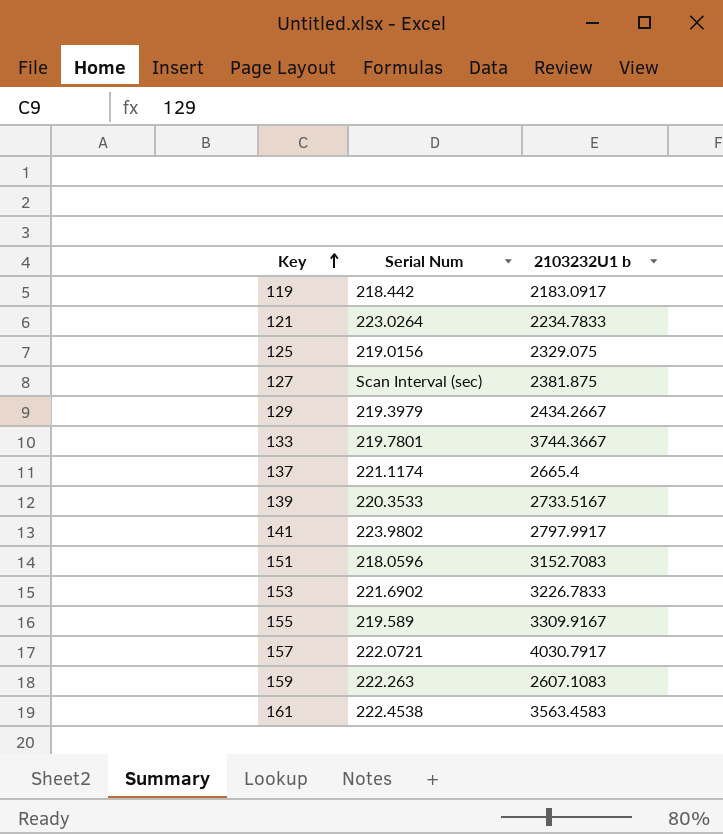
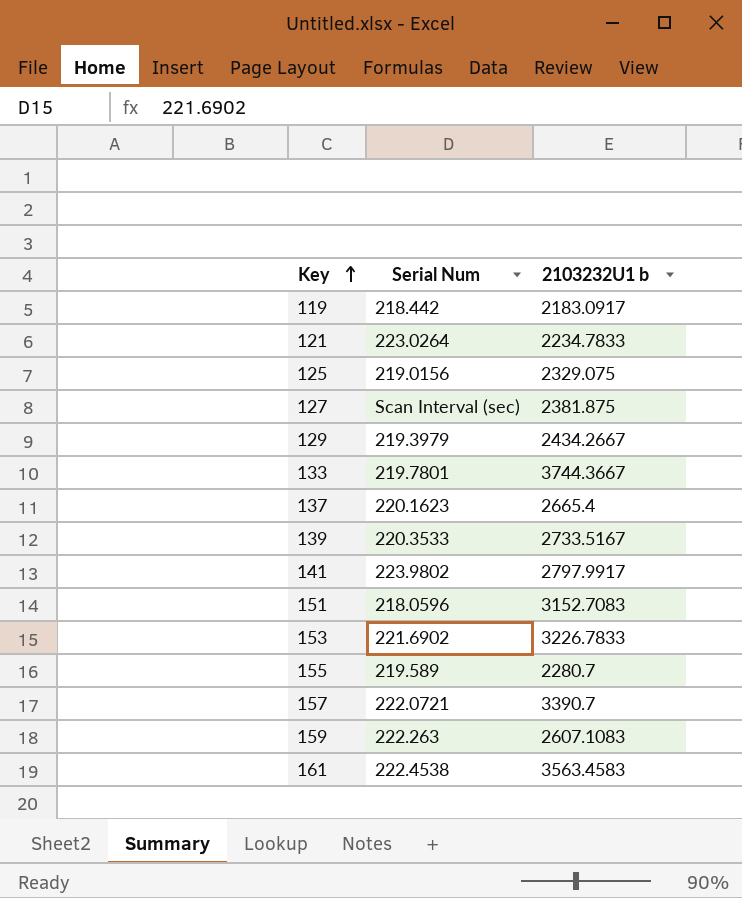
137 | Serial Num: 221.1174 -> 220.1623
155 | 2103232U1 b: 3309.9167 -> 2280.7
157 | 2103232U1 b: 4030.7917 -> 3390.7

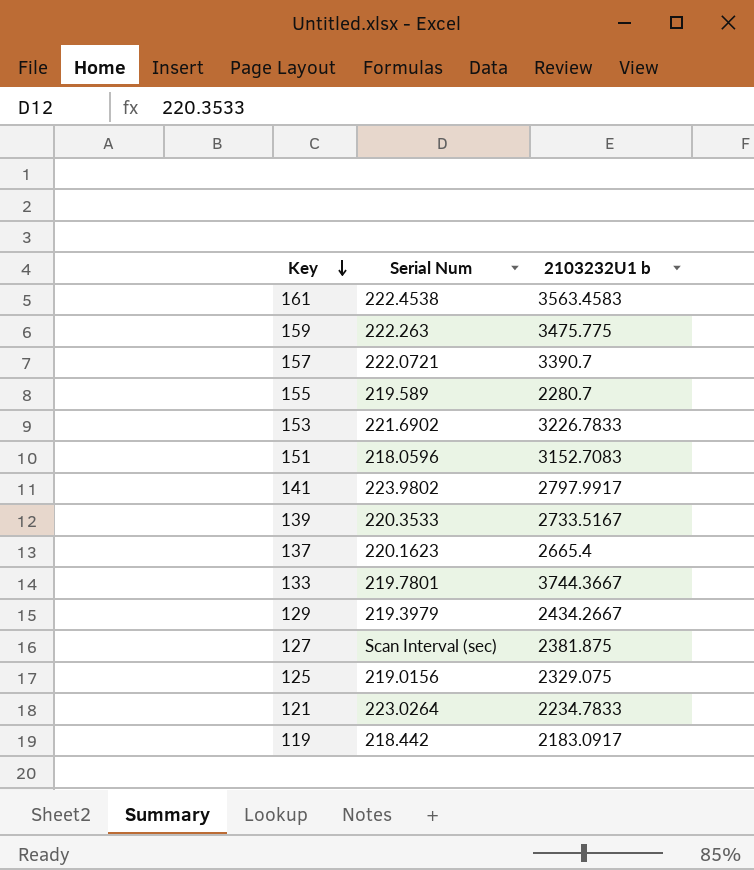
row order: Key ascending -> Key descending
159 | 2103232U1 b: 2607.1083 -> 3475.775

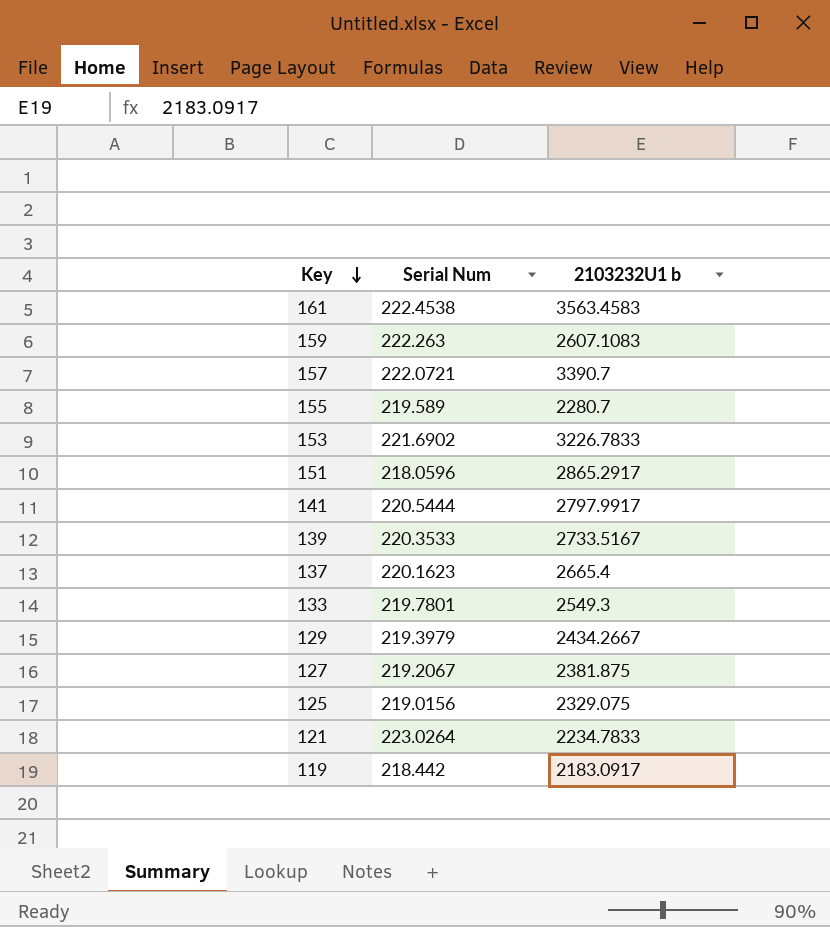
159 | 2103232U1 b: 3475.775 -> 2607.1083
151 | 2103232U1 b: 3152.7083 -> 2865.2917
141 | Serial Num: 223.9802 -> 220.5444
133 | 2103232U1 b: 3744.3667 -> 2549.3
127 | Serial Num: Scan Interval (sec) -> 219.2067

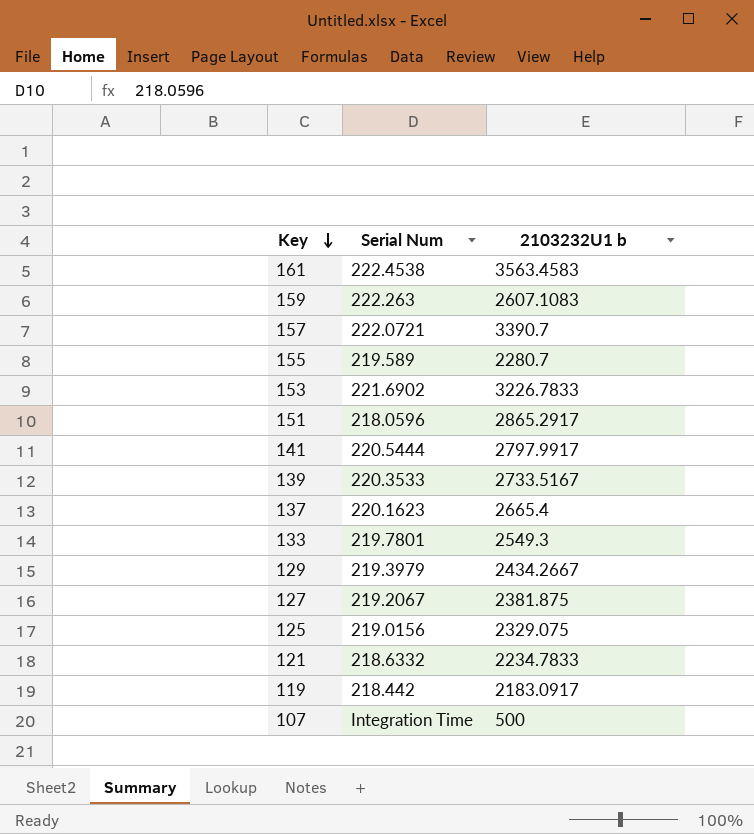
121 | Serial Num: 223.0264 -> 218.6332
row 107: none -> Integration Time | 500

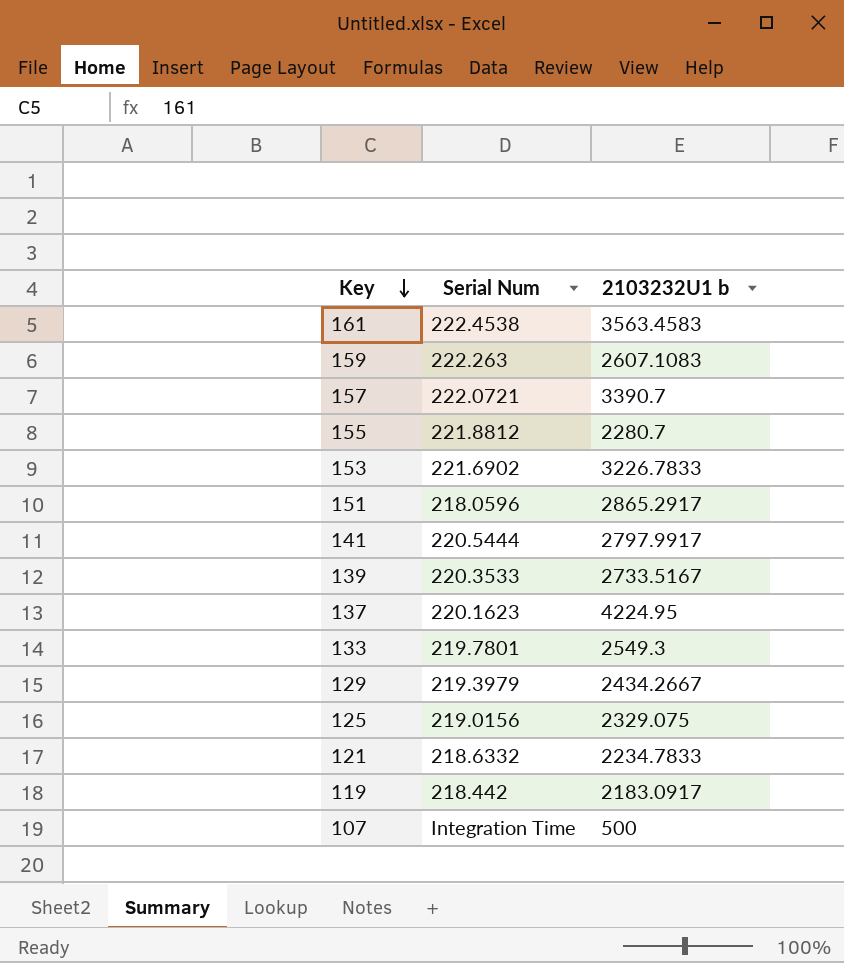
row 127: 219.2067 | 2381.875 -> none
155 | Serial Num: 219.589 -> 221.8812
137 | 2103232U1 b: 2665.4 -> 4224.95

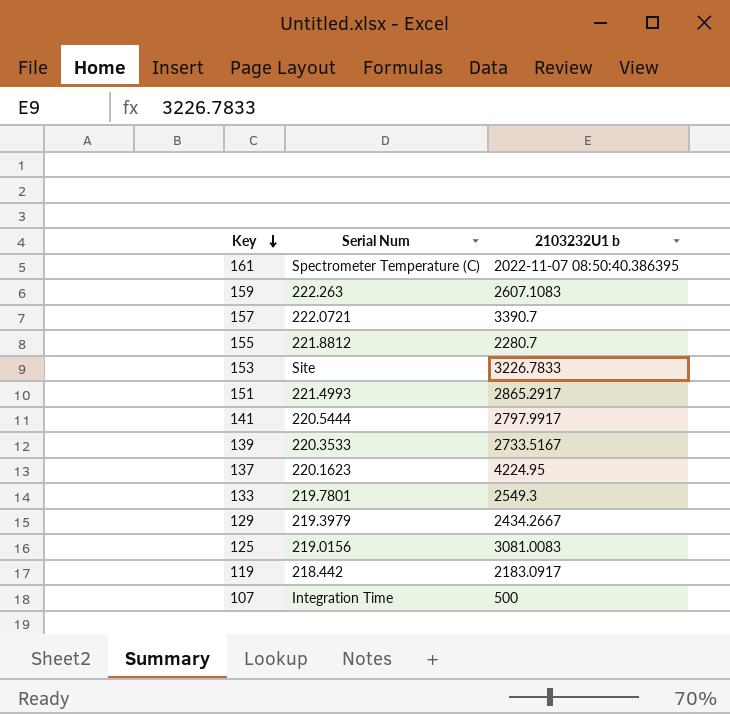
row 121: 218.6332 | 2234.7833 -> none
161 | Serial Num: 222.4538 -> Spectrometer Temperature (C)
161 | 2103232U1 b: 3563.4583 -> 2022-11-07 08:50:40.386395
153 | Serial Num: 221.6902 -> Site
151 | Serial Num: 218.0596 -> 221.4993
125 | 2103232U1 b: 2329.075 -> 3081.0083

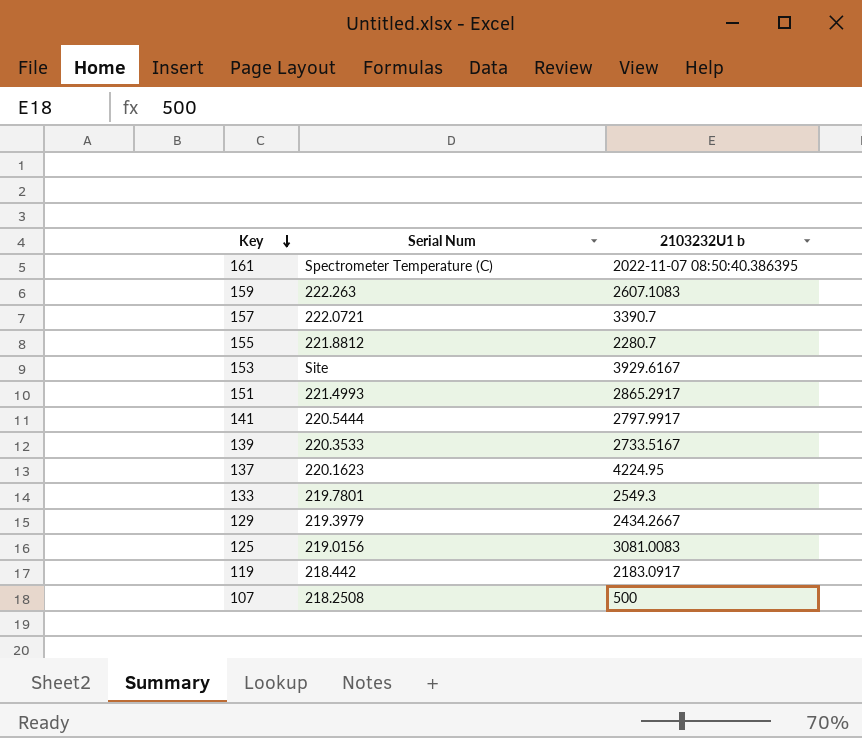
153 | 2103232U1 b: 3226.7833 -> 3929.6167
107 | Serial Num: Integration Time -> 218.2508

